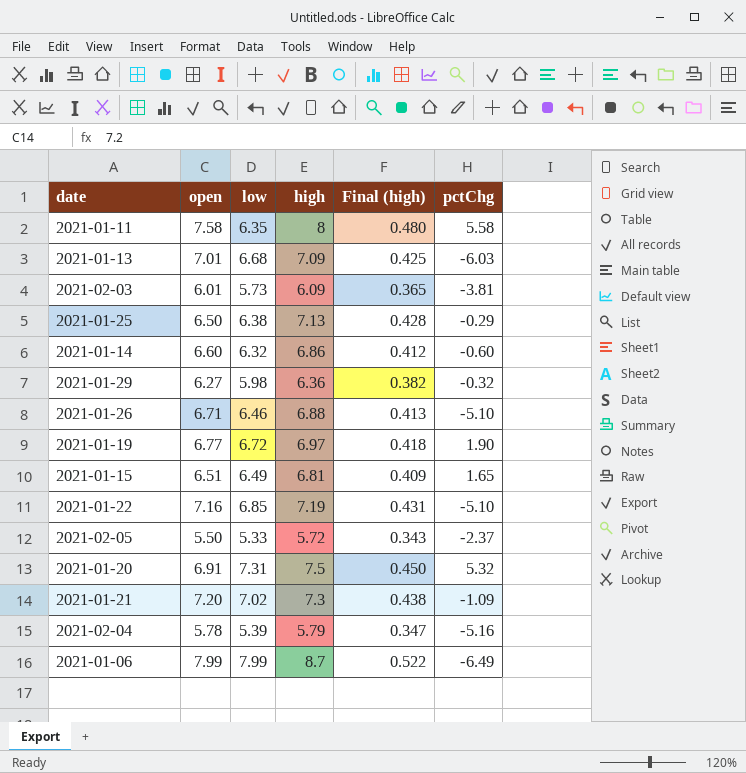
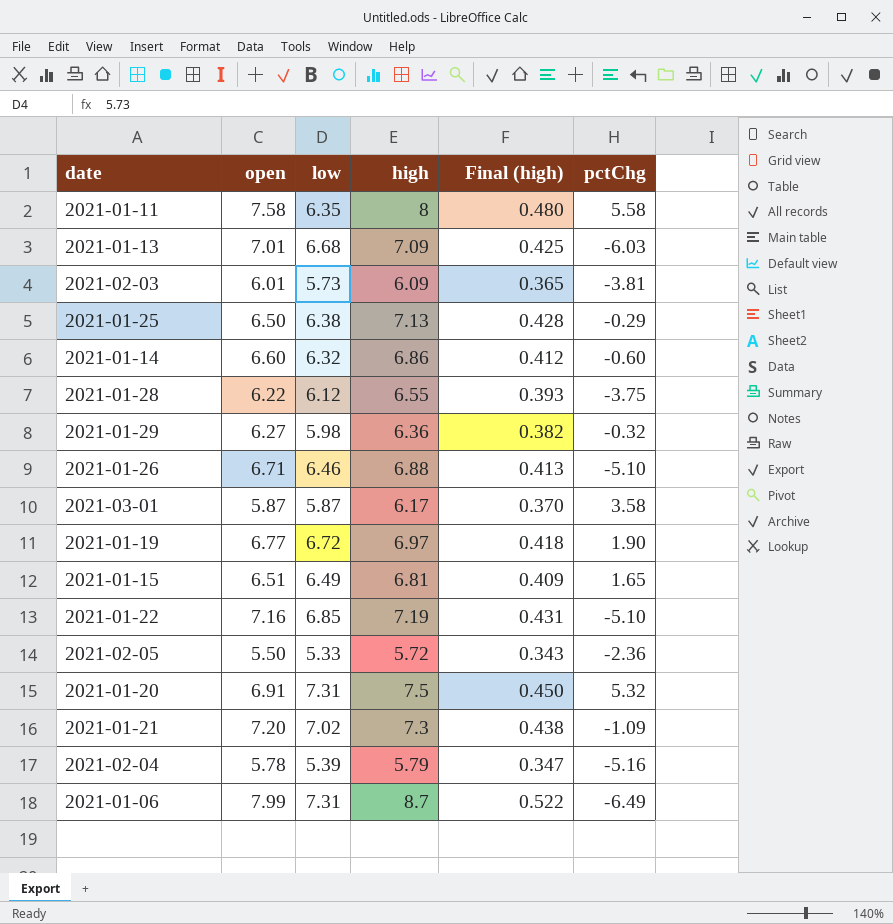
row 2021-01-28: none -> 6.22 | 6.12 | 6.55 | 0.393 | -3.75
row 2021-03-01: none -> 5.87 | 5.87 | 6.17 | 0.370 | 3.58
2021-02-05 | pctChg: -2.37 -> -2.36
2021-01-06 | low: 7.99 -> 7.31

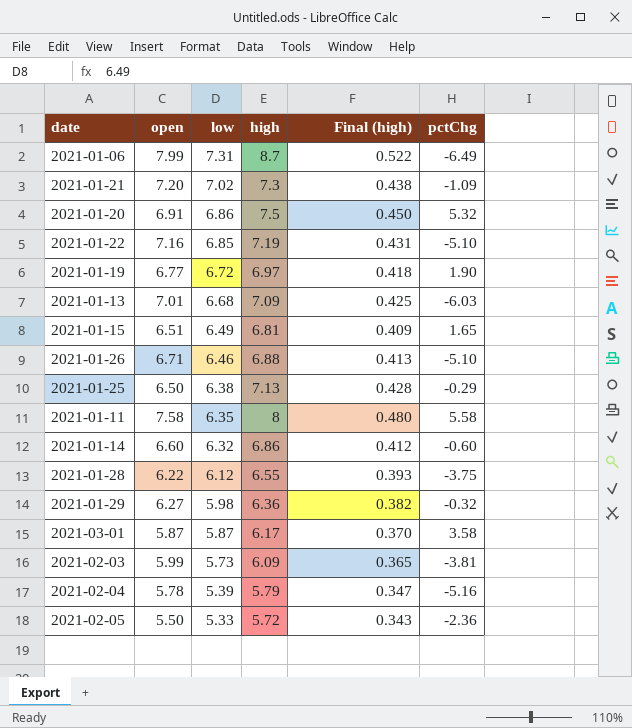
row order: none -> low descending
2021-01-20 | low: 7.31 -> 6.86
2021-02-03 | open: 6.01 -> 5.99

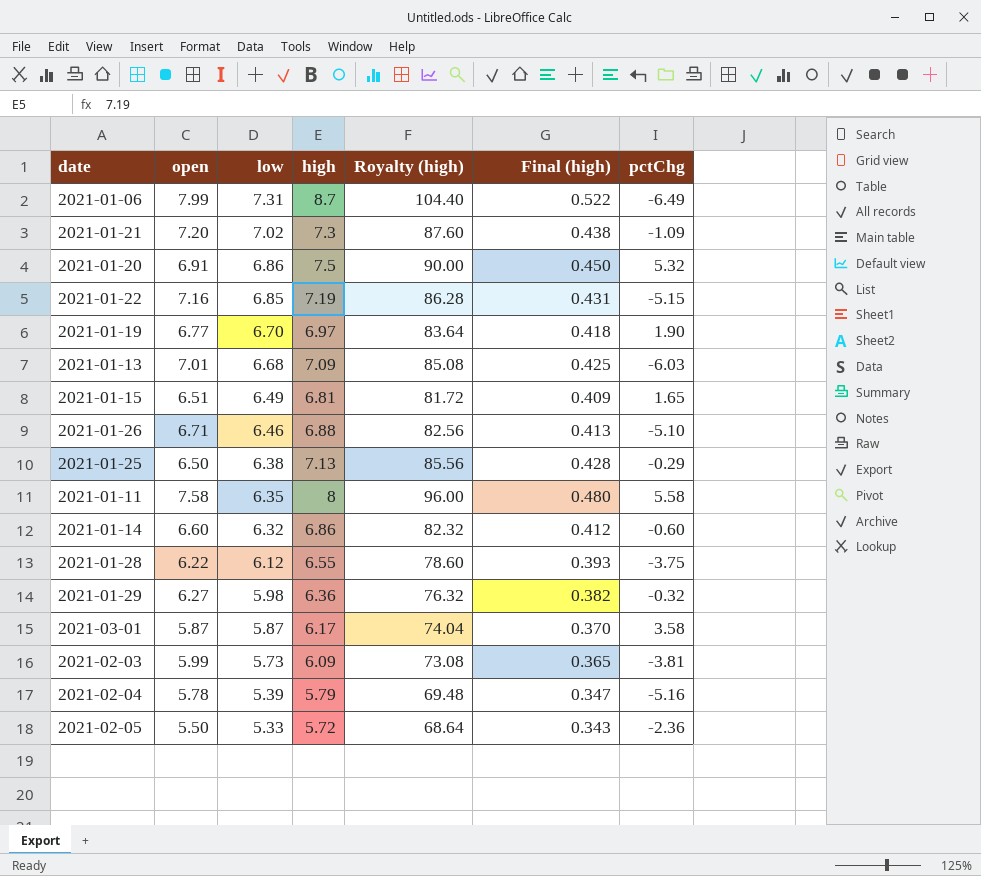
column Royalty (high) | formula: none -> [high] * 12
2021-01-22 | pctChg: -5.10 -> -5.15
2021-01-19 | low: 6.72 -> 6.70

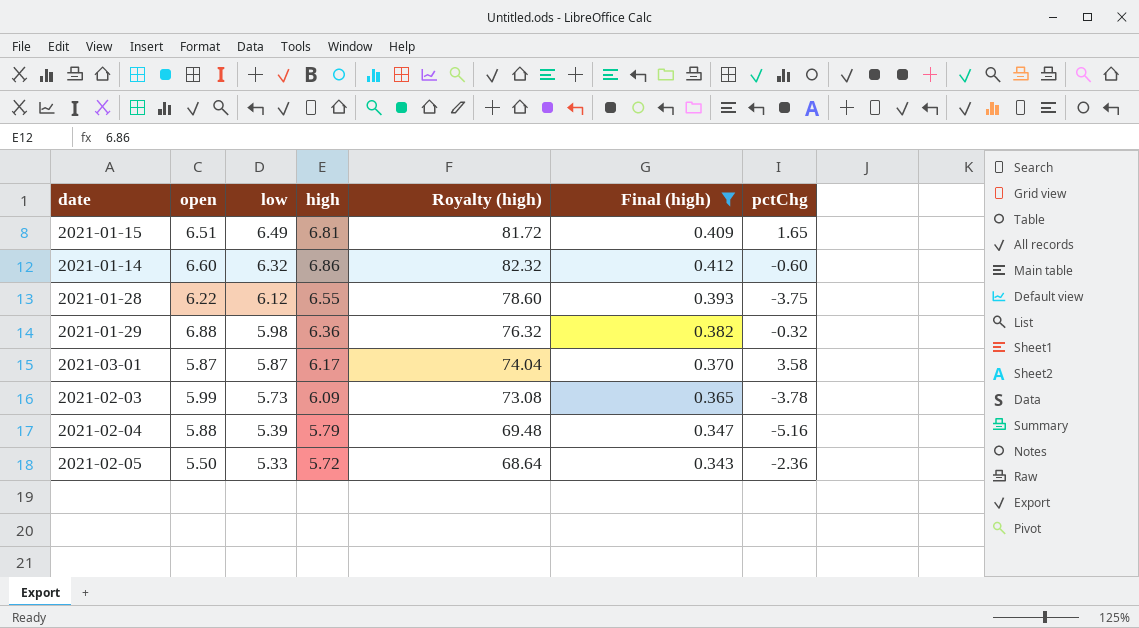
filter: none -> Final (high) <= 0.412
2021-01-29 | open: 6.27 -> 6.88
2021-02-03 | pctChg: -3.81 -> -3.78
2021-02-04 | open: 5.78 -> 5.88

